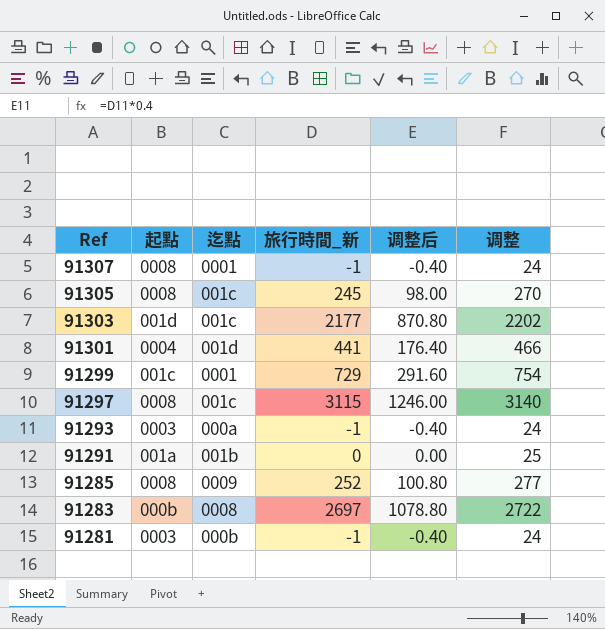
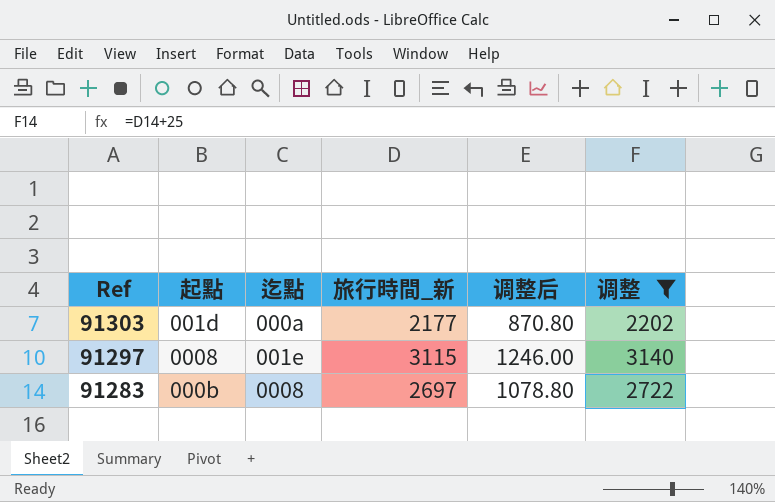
filter: none -> 调整 >= 2202
91303 | 迄點: 001c -> 000a
91297 | 迄點: 001c -> 001e

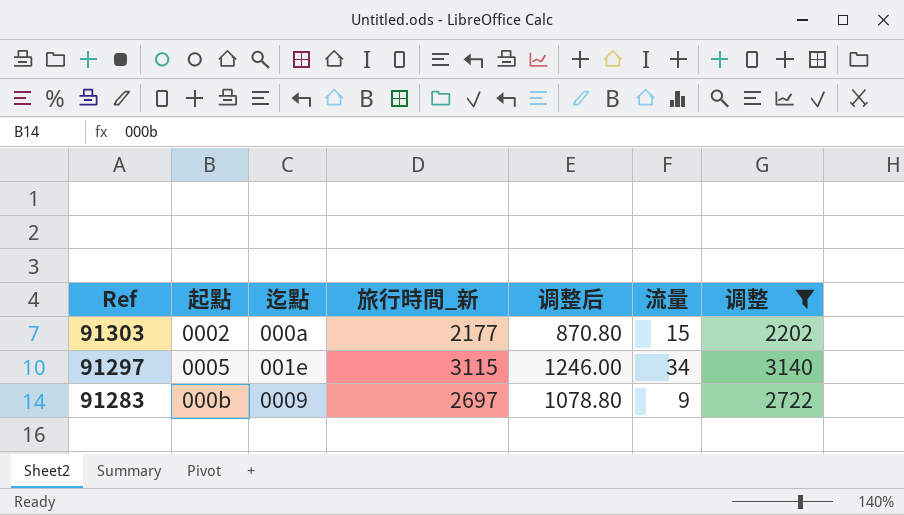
column 流量 | position: none -> 6
91303 | 起點: 001d -> 0002
91297 | 起點: 0008 -> 0005
91283 | 迄點: 0008 -> 0009

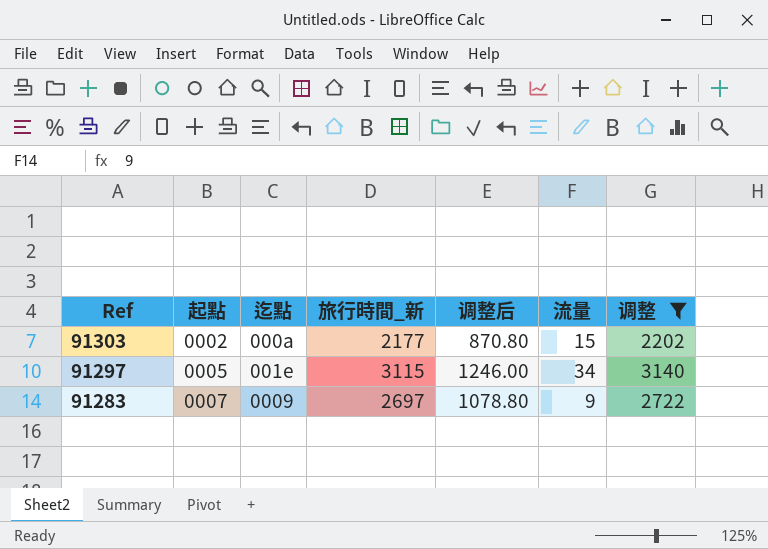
91283 | 起點: 000b -> 0007

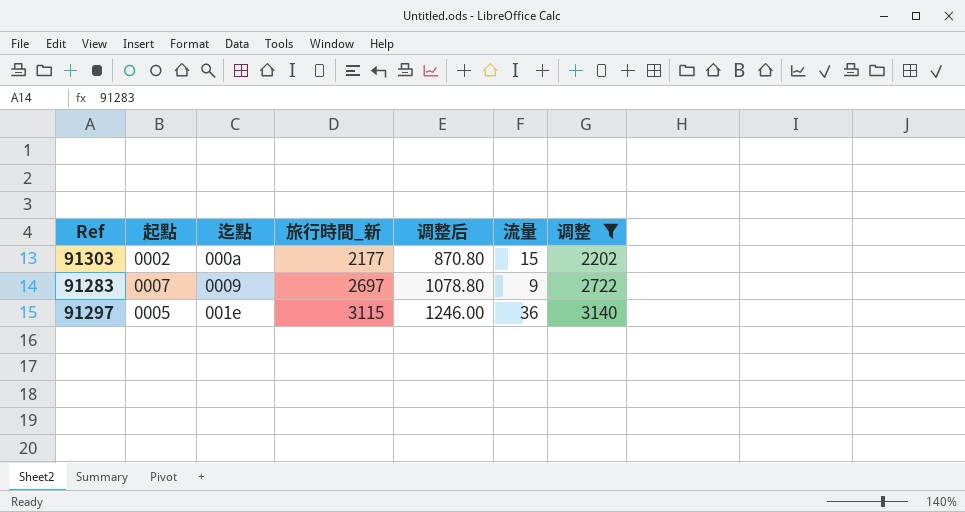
row order: Ref descending -> 旅行時間_新 ascending
91297 | 流量: 34 -> 36

